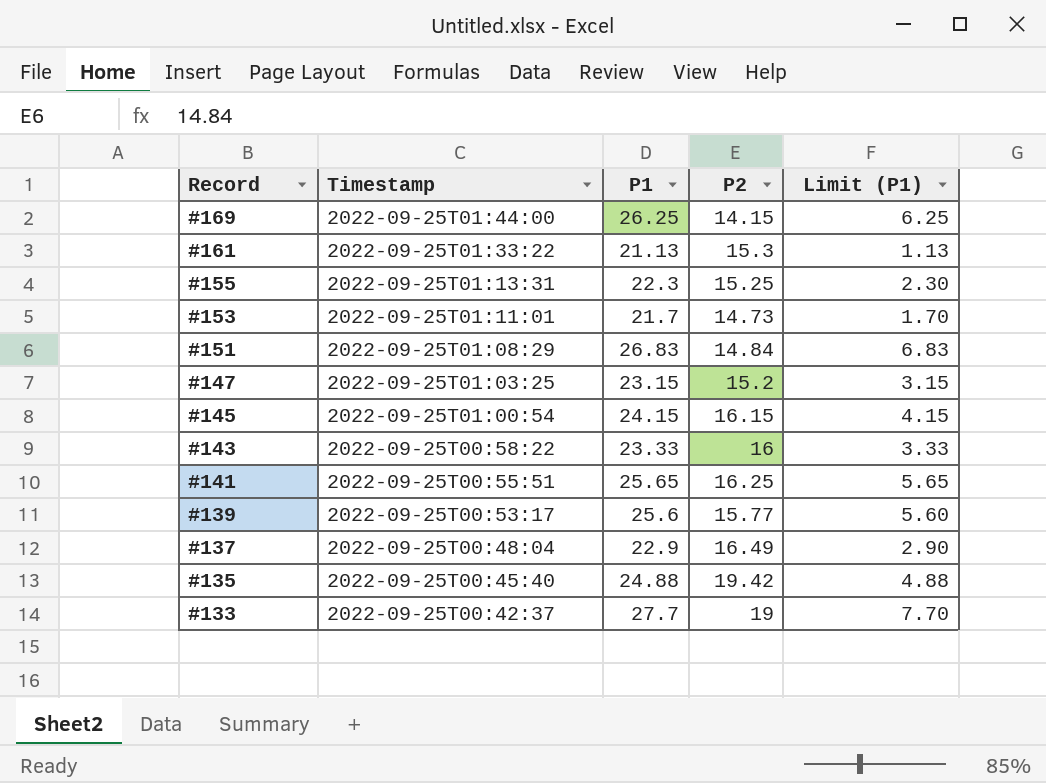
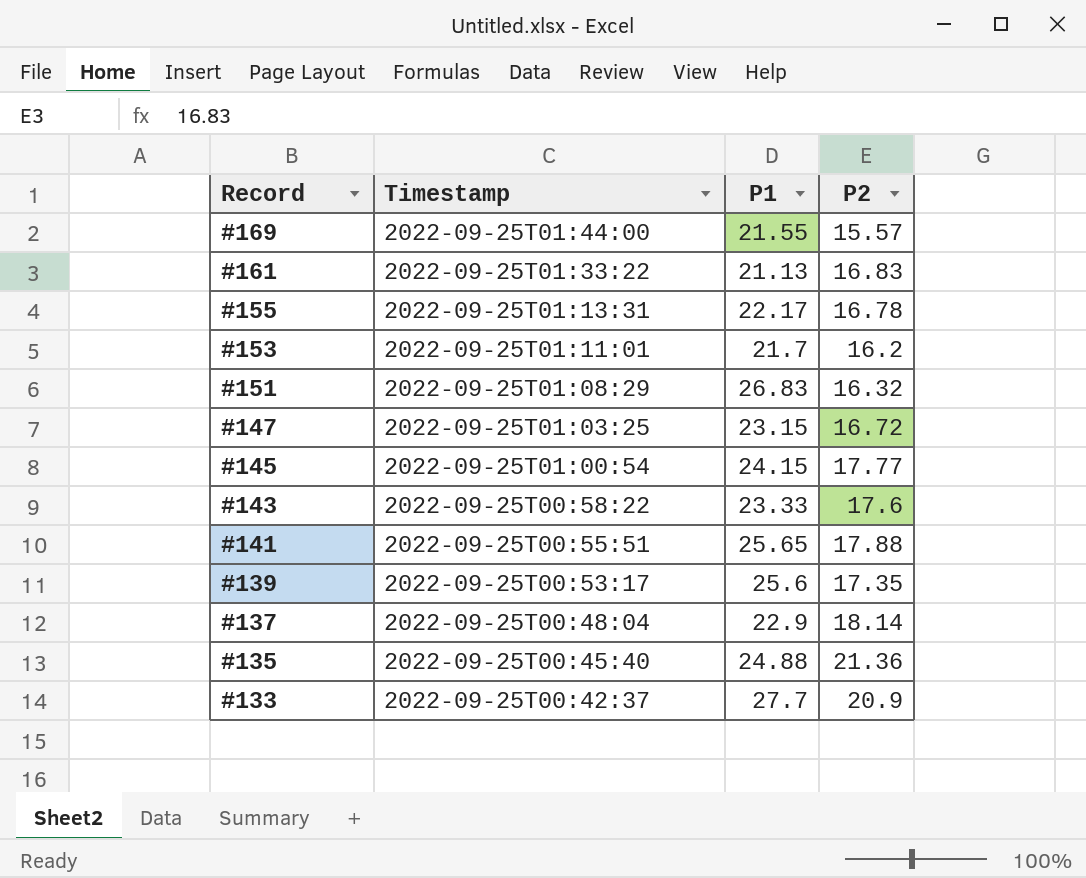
column Limit (P1) | formula: [P1] - 20 -> none
#169 | P1: 26.25 -> 21.55
#169 | P2: 14.15 -> 15.57
#161 | P2: 15.3 -> 16.83
#155 | P1: 22.3 -> 22.17
#155 | P2: 15.25 -> 16.78
#153 | P2: 14.73 -> 16.2
#151 | P2: 14.84 -> 16.32
#147 | P2: 15.2 -> 16.72
#145 | P2: 16.15 -> 17.77
#143 | P2: 16 -> 17.6
#141 | P2: 16.25 -> 17.88
#139 | P2: 15.77 -> 17.35
#137 | P2: 16.49 -> 18.14
#135 | P2: 19.42 -> 21.36
#133 | P2: 19 -> 20.9

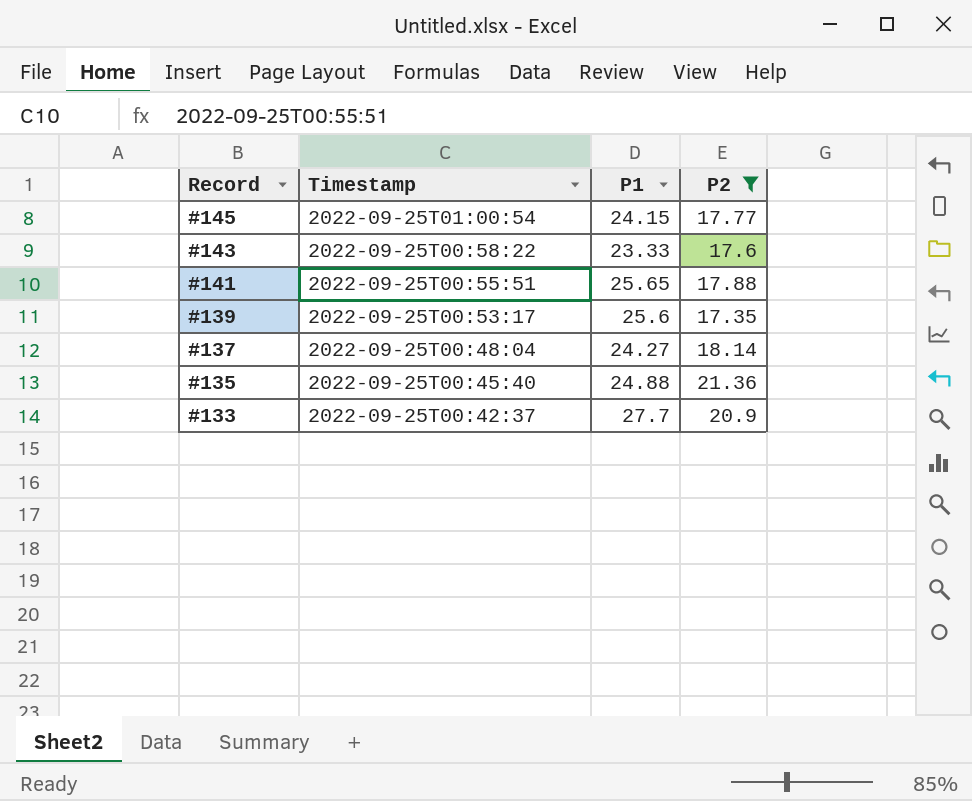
filter: none -> P2 >= 17.35
#137 | P1: 22.9 -> 24.27

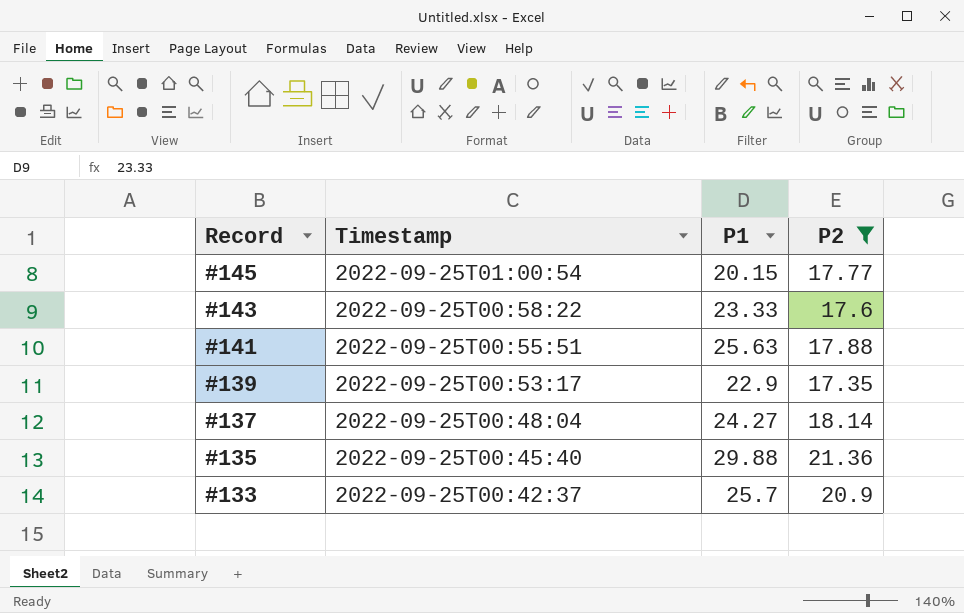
#145 | P1: 24.15 -> 20.15
#141 | P1: 25.65 -> 25.63
#139 | P1: 25.6 -> 22.9
#135 | P1: 24.88 -> 29.88
#133 | P1: 27.7 -> 25.7

